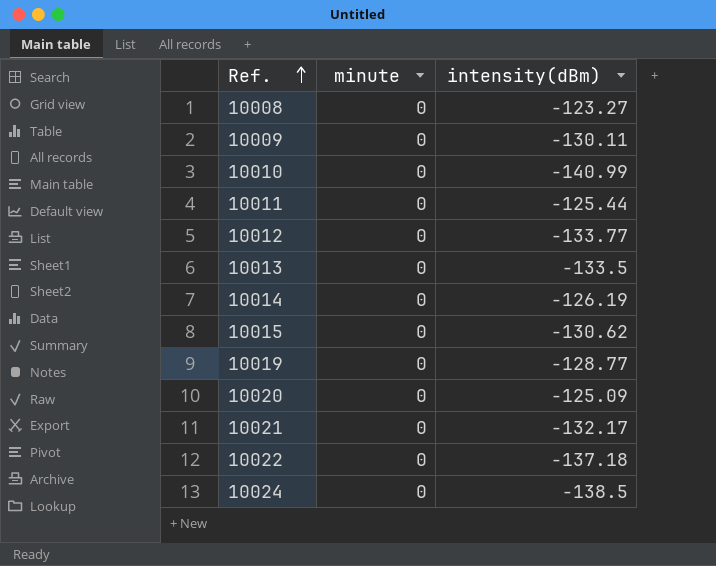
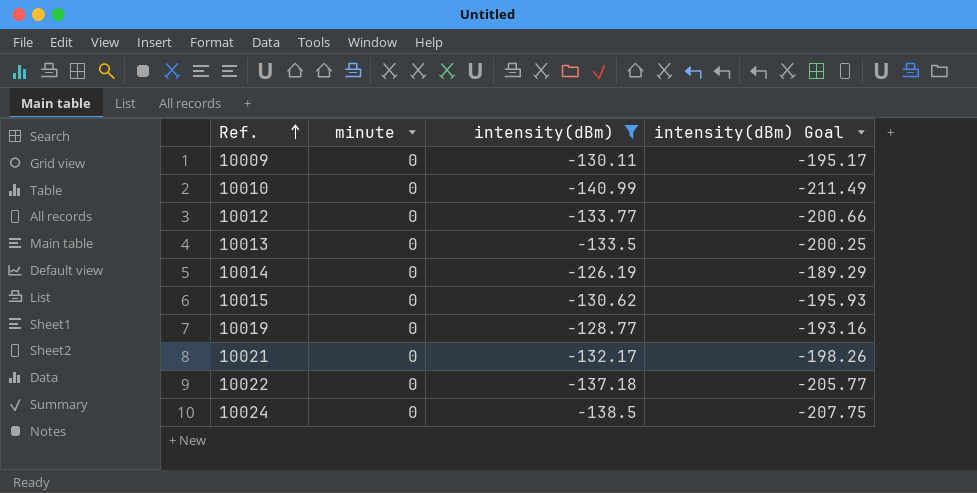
filter: none -> intensity(dBm) <= -126.19
column intensity(dBm) Goal | formula: none -> [intensity(dBm)] * 1.5

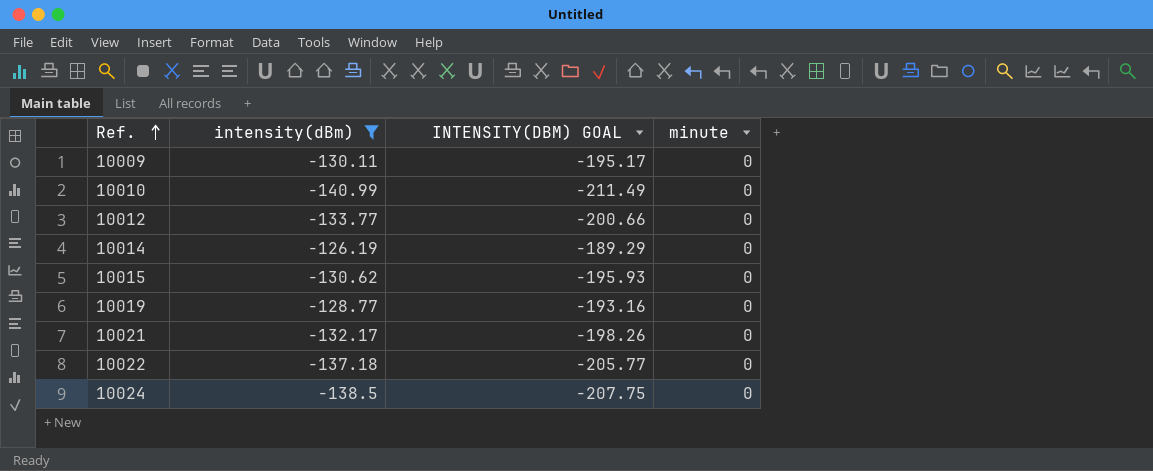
column name: intensity(dBm) Goal -> INTENSITY(DBM) GOAL
column minute | position: 2 -> 4
row 10013: 0 | -133.5 | -200.25 -> none

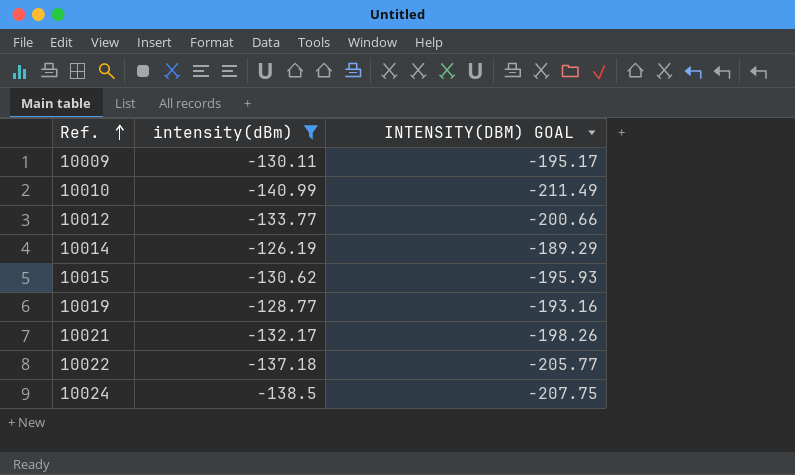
column minute | position: 4 -> none

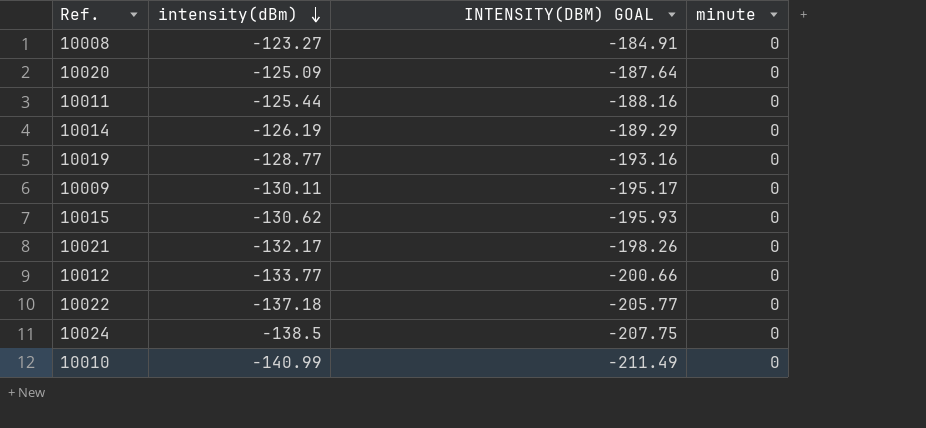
filter: intensity(dBm) <= -126.19 -> none
row order: Ref. ascending -> intensity(dBm) descending
column minute | position: none -> 4

